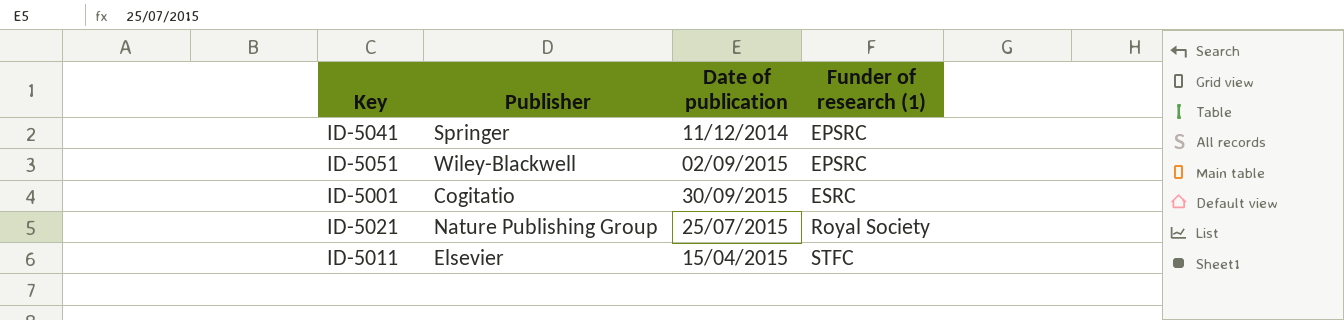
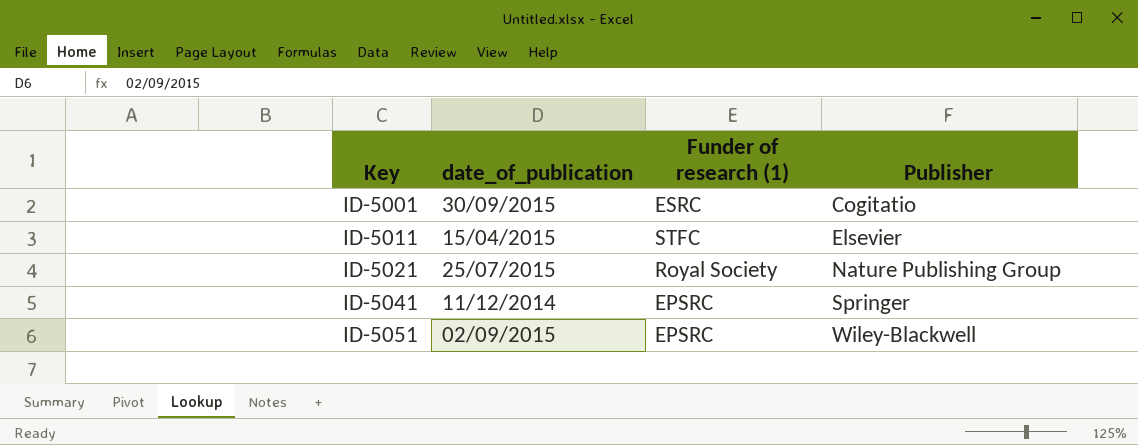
row order: Funder of research (1) ascending -> Key ascending
column name: Date of publication -> date_of_publication
column Publisher | position: 2 -> 4

